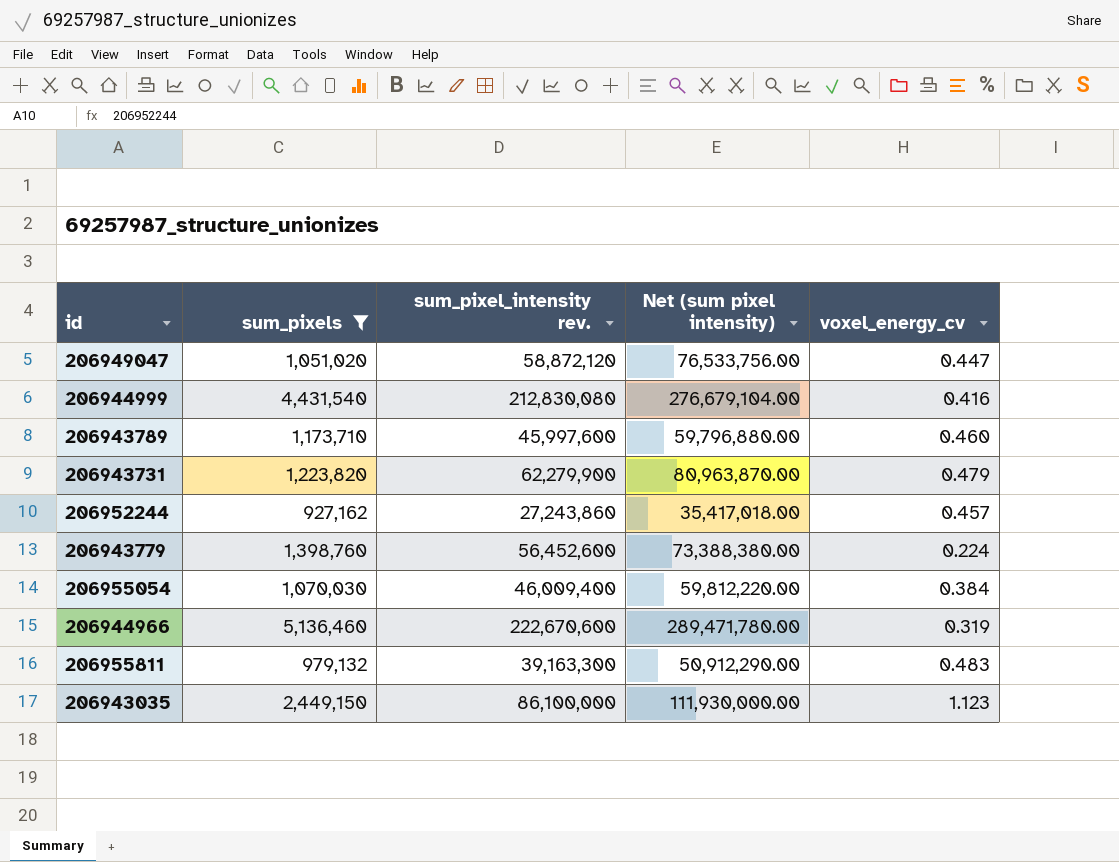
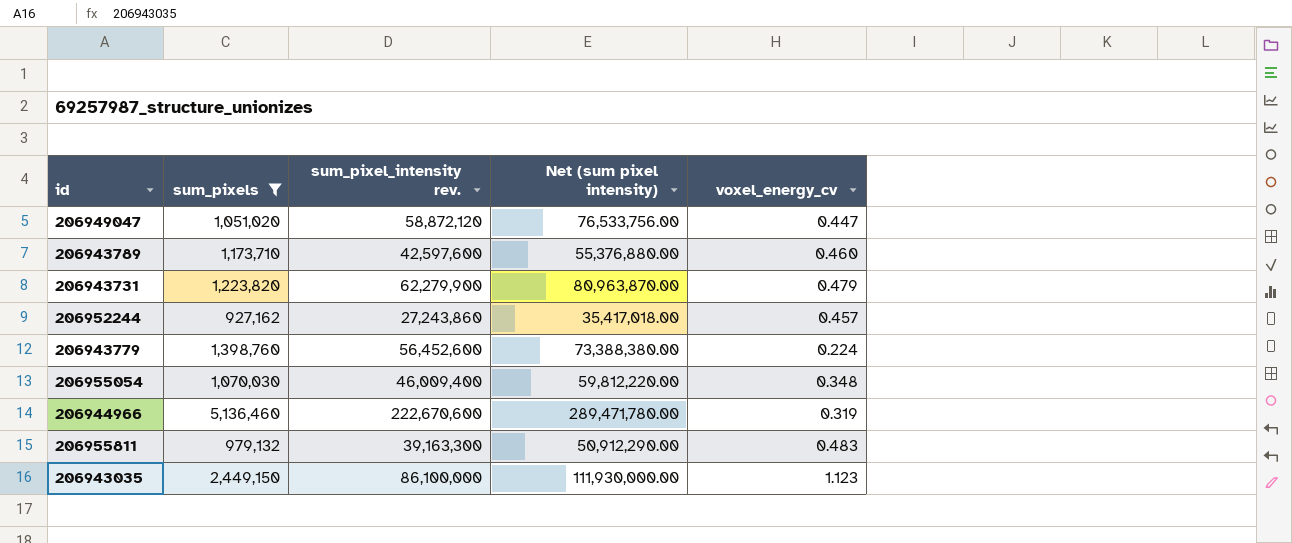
row 206944999: 4,431,540 | 212,830,080 | 276,679,104.00 | 0.416 -> none
206943789 | sum_pixel_intensity rev.: 45,997,600 -> 42,597,600
206943789 | Net (sum pixel intensity): 59,796,880.00 -> 55,376,880.00
206955054 | voxel_energy_cv: 0.384 -> 0.348

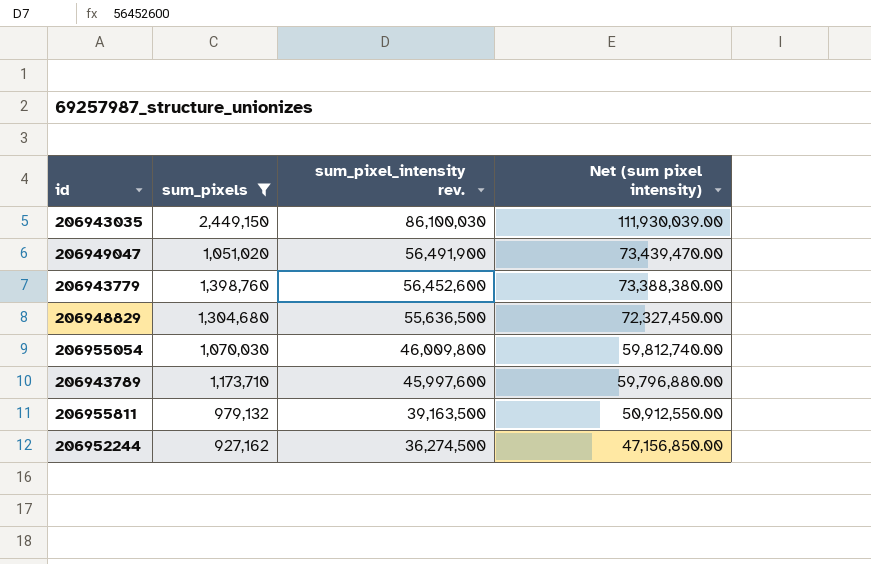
row order: none -> sum_pixel_intensity rev. descending
column voxel_energy_cv | position: 5 -> none
row 206943731: 1,223,820 | 62,279,900 | 80,963,870.00 | 0.479 -> none
row 206944966: 5,136,460 | 222,670,600 | 289,471,780.00 | 0.319 -> none
206943035 | sum_pixel_intensity rev.: 86,100,000 -> 86,100,030
206943035 | Net (sum pixel intensity): 111,930,000.00 -> 111,930,039.00
206949047 | sum_pixel_intensity rev.: 58,872,120 -> 56,491,900
206949047 | Net (sum pixel intensity): 76,533,756.00 -> 73,439,470.00
row 206948829: none -> 1,304,680 | 55,636,500 | 72,327,450.00
206955054 | sum_pixel_intensity rev.: 46,009,400 -> 46,009,800
206955054 | Net (sum pixel intensity): 59,812,220.00 -> 59,812,740.00
206943789 | sum_pixel_intensity rev.: 42,597,600 -> 45,997,600
206943789 | Net (sum pixel intensity): 55,376,880.00 -> 59,796,880.00
206955811 | sum_pixel_intensity rev.: 39,163,300 -> 39,163,500
206955811 | Net (sum pixel intensity): 50,912,290.00 -> 50,912,550.00
206952244 | sum_pixel_intensity rev.: 27,243,860 -> 36,274,500
206952244 | Net (sum pixel intensity): 35,417,018.00 -> 47,156,850.00

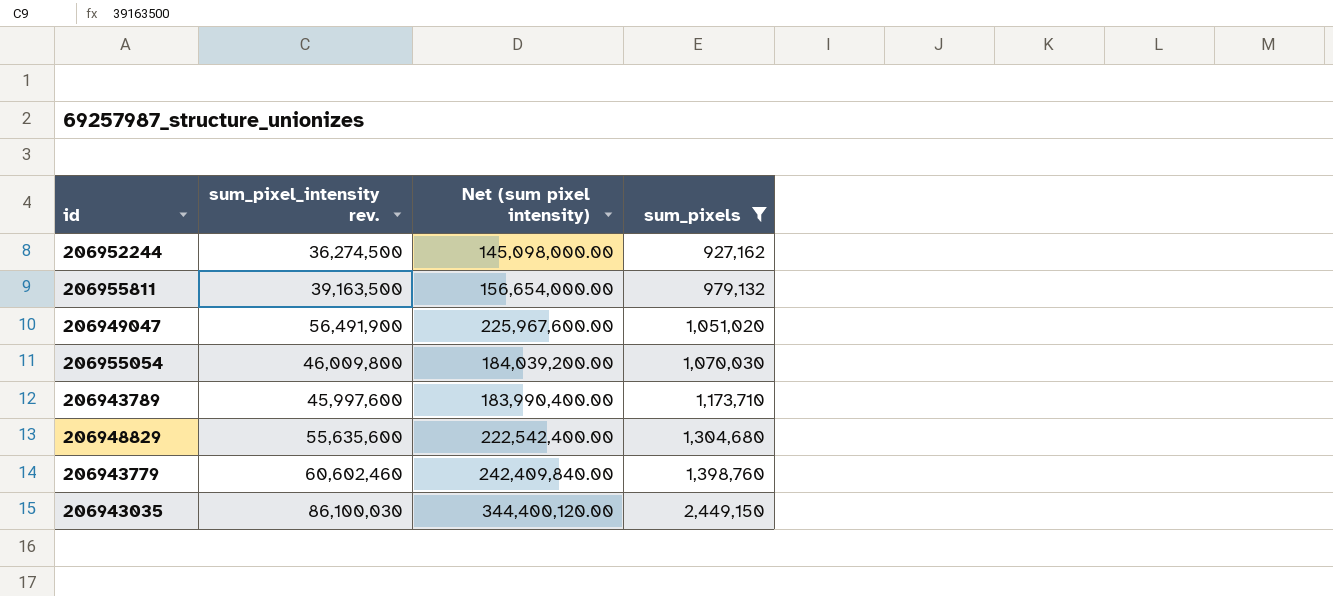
row order: sum_pixel_intensity rev. descending -> sum_pixels ascending
column Net (sum pixel intensity) | formula: [sum_pixel_intensity rev.] * 1.3 -> [sum_pixel_intensity rev.] * 4
column sum_pixels | position: 2 -> 4
206948829 | sum_pixel_intensity rev.: 55,636,500 -> 55,635,600
206943779 | sum_pixel_intensity rev.: 56,452,600 -> 60,602,460

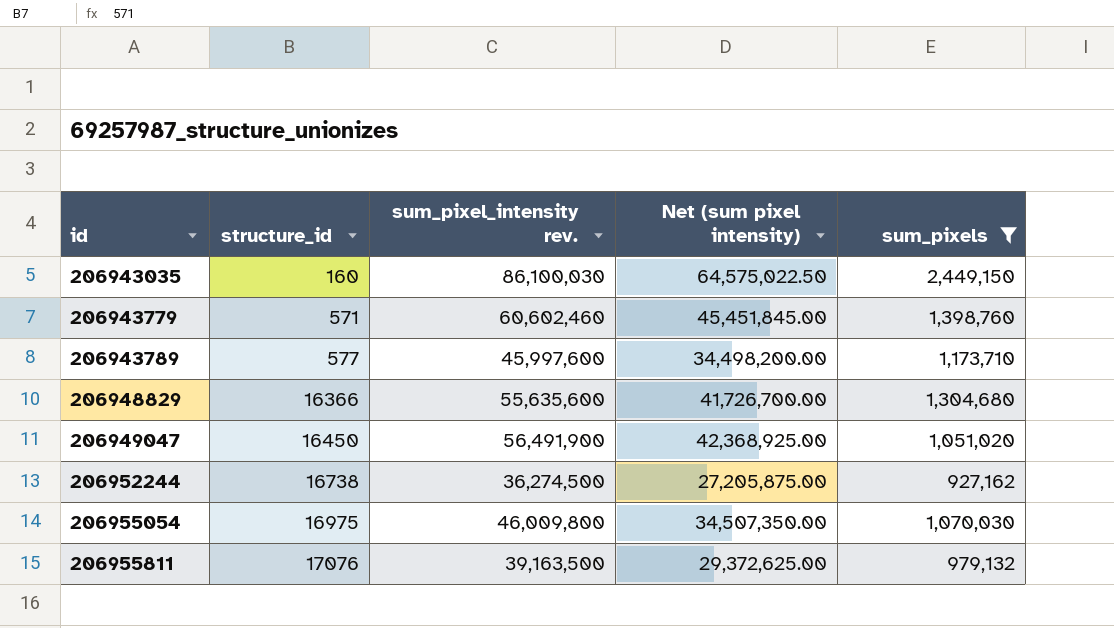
row order: sum_pixels ascending -> id ascending
column structure_id | position: none -> 2
column Net (sum pixel intensity) | formula: [sum_pixel_intensity rev.] * 4 -> [sum_pixel_intensity rev.] * 0.75

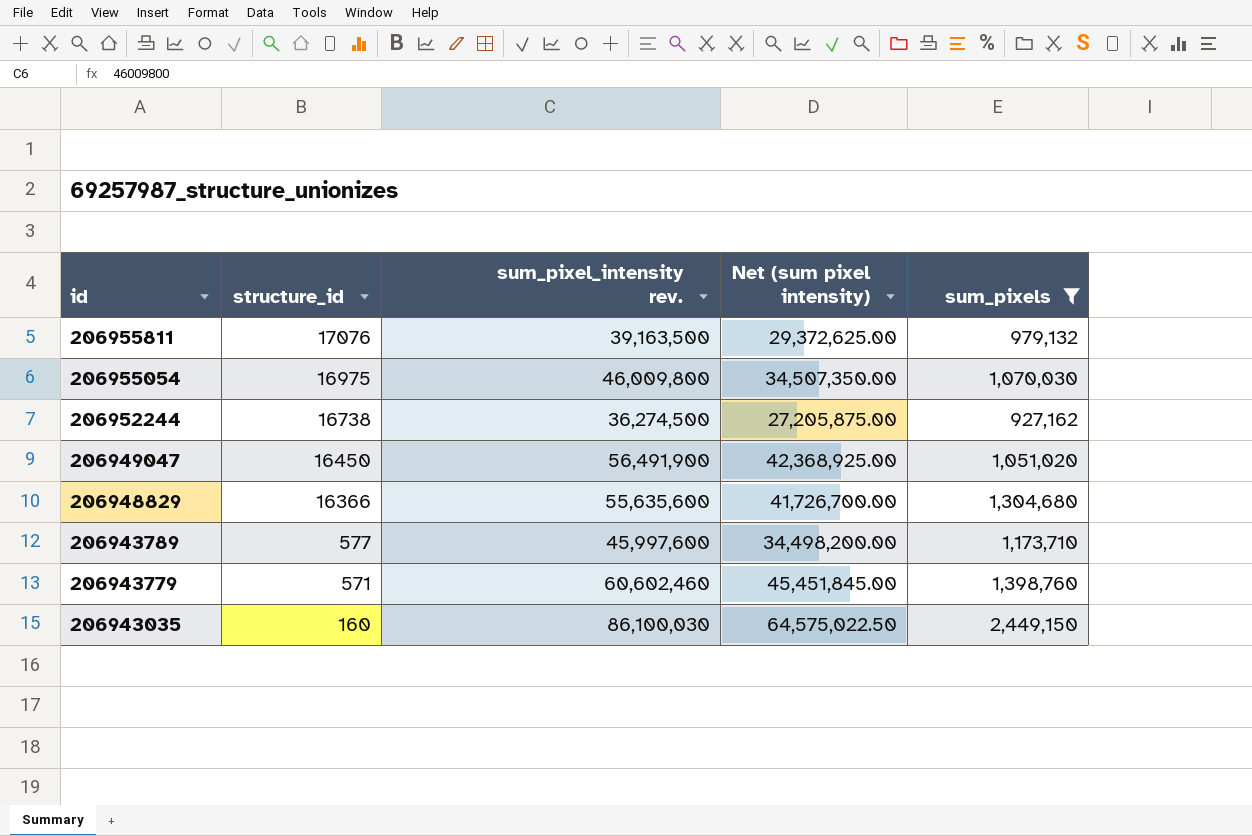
row order: id ascending -> id descending

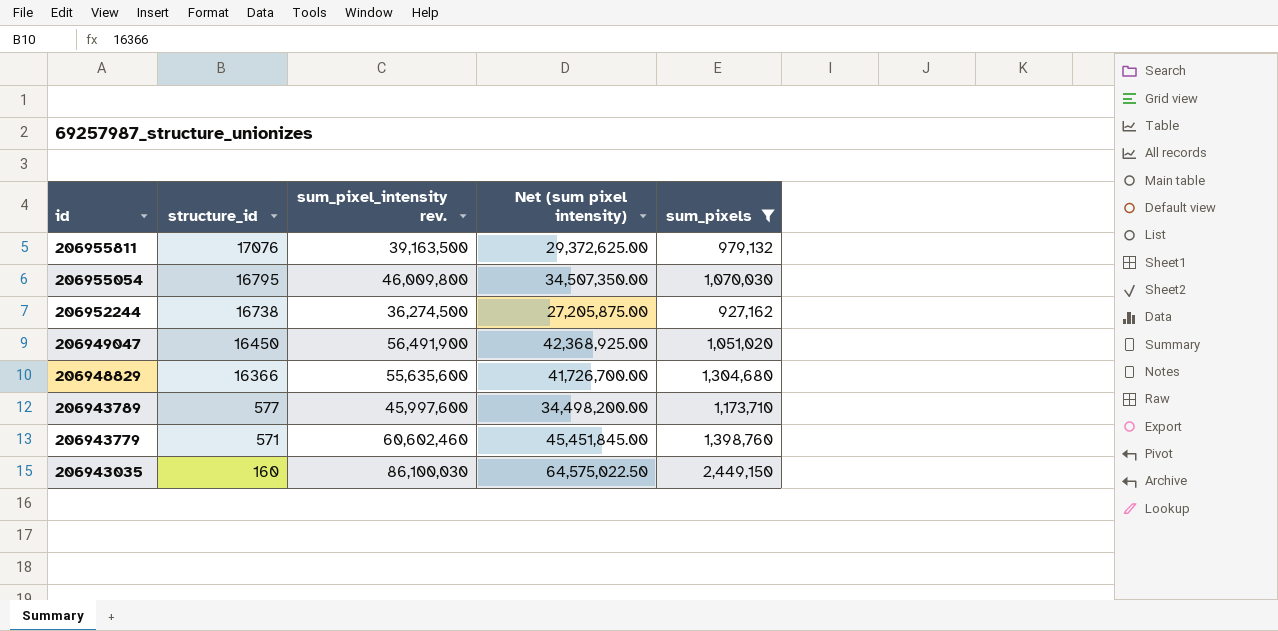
206955054 | structure_id: 16975 -> 16795

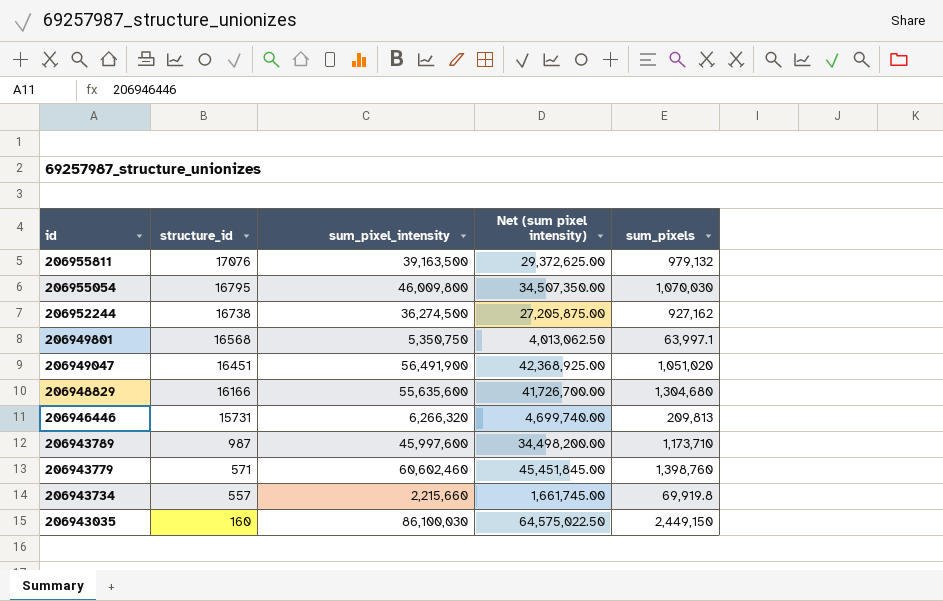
filter: sum_pixels >= 927,162 -> none
column name: sum_pixel_intensity rev. -> sum_pixel_intensity
206949047 | structure_id: 16450 -> 16451
206948829 | structure_id: 16366 -> 16166
206943789 | structure_id: 577 -> 987

